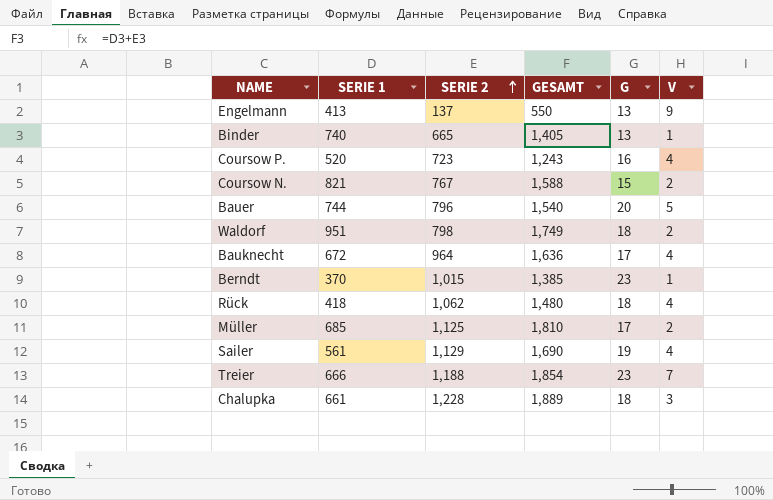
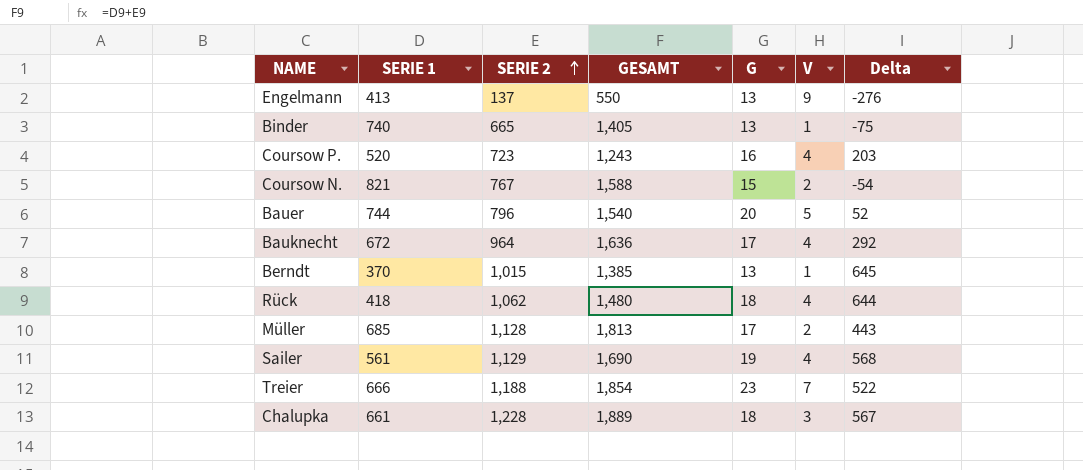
column Delta | formula: none -> [SERIE 2] - [SERIE 1]
row Waldorf: 951 | 798 | 1,749 | 18 | 2 -> none
Berndt | G: 23 -> 13
Müller | SERIE 2: 1,125 -> 1,128
Müller | GESAMT: 1,810 -> 1,813

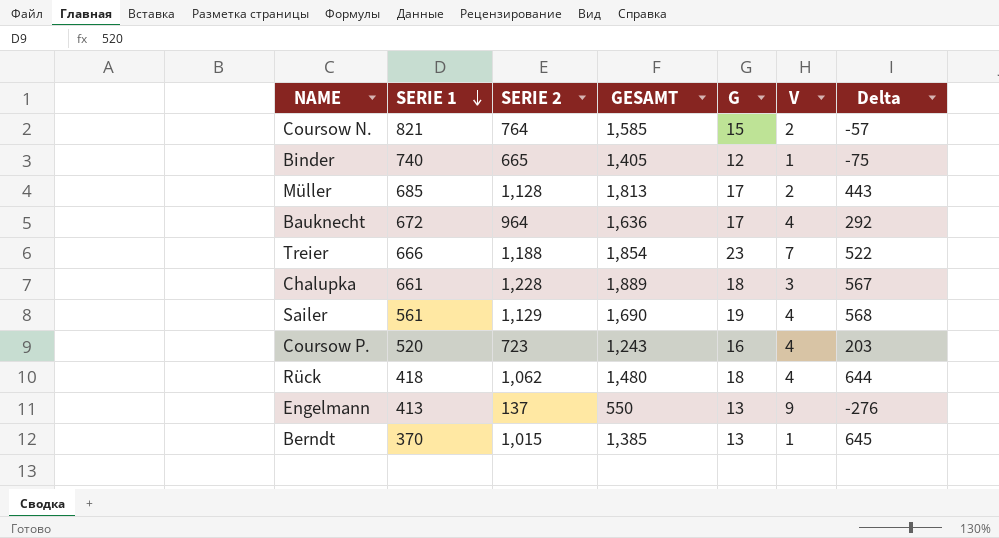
row order: SERIE 2 ascending -> SERIE 1 descending
row Bauer: 744 | 796 | 1,540 | 20 | 5 | 52 -> none
Coursow N. | SERIE 2: 767 -> 764
Coursow N. | GESAMT: 1,588 -> 1,585
Coursow N. | Delta: -54 -> -57
Binder | G: 13 -> 12

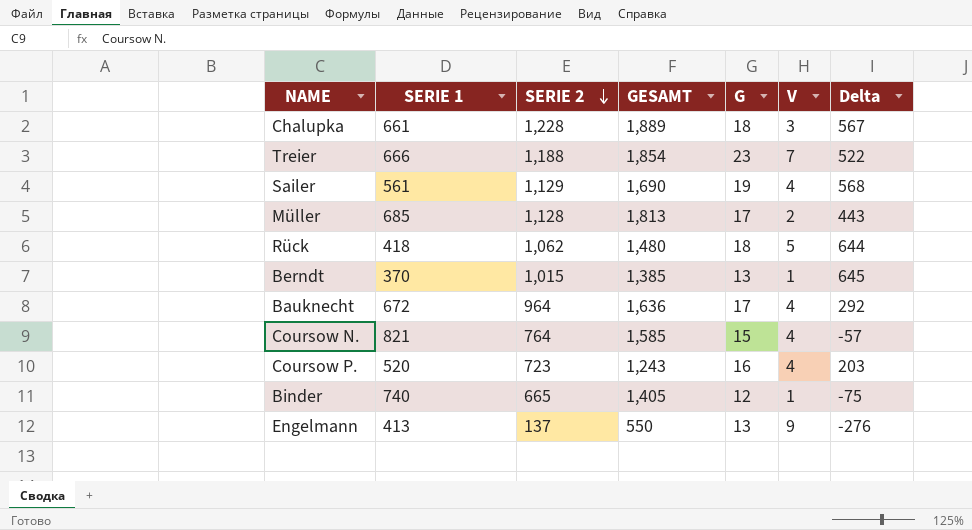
row order: SERIE 1 descending -> SERIE 2 descending
Rück | V: 4 -> 5
Coursow N. | V: 2 -> 4

